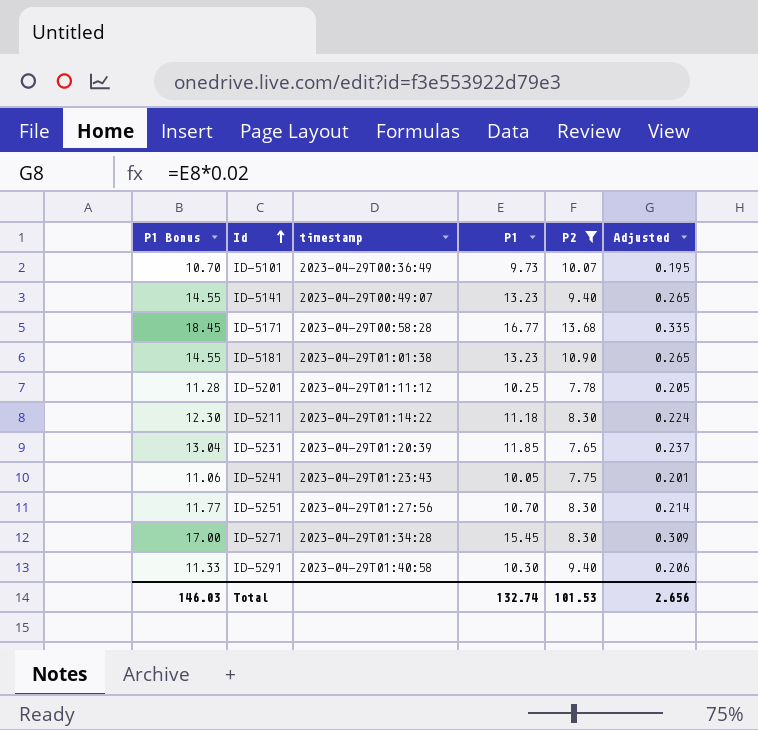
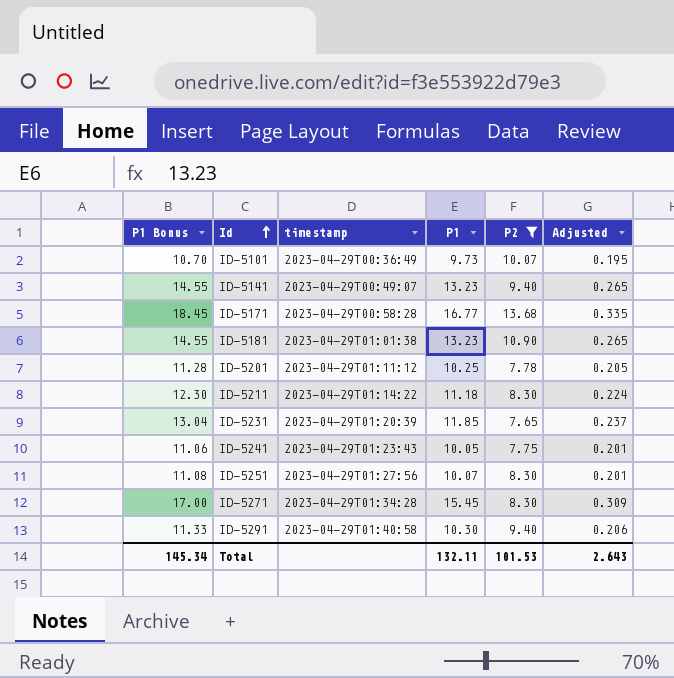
ID-5251 | P1 Bonus: 11.77 -> 11.08
ID-5251 | P1: 10.70 -> 10.07
ID-5251 | Adjusted: 0.214 -> 0.201
Total | P1 Bonus: 146.03 -> 145.34
Total | P1: 132.74 -> 132.11
Total | Adjusted: 2.656 -> 2.643

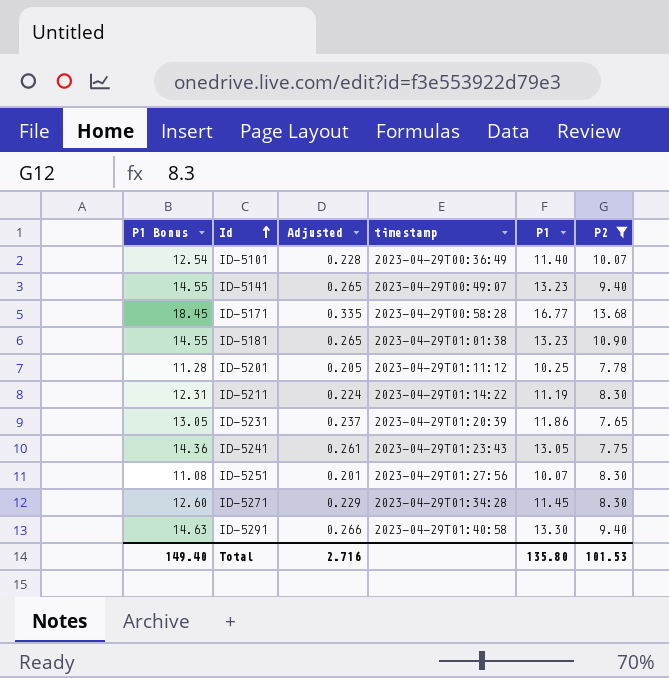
column Adjusted | position: 6 -> 3
ID-5101 | P1 Bonus: 10.70 -> 12.54
ID-5101 | Adjusted: 0.195 -> 0.228
ID-5101 | P1: 9.73 -> 11.40
ID-5211 | P1 Bonus: 12.30 -> 12.31
ID-5211 | P1: 11.18 -> 11.19
ID-5231 | P1 Bonus: 13.04 -> 13.05
ID-5231 | P1: 11.85 -> 11.86
ID-5241 | P1 Bonus: 11.06 -> 14.36
ID-5241 | Adjusted: 0.201 -> 0.261
ID-5241 | P1: 10.05 -> 13.05
ID-5271 | P1 Bonus: 17.00 -> 12.60
ID-5271 | Adjusted: 0.309 -> 0.229
ID-5271 | P1: 15.45 -> 11.45
ID-5291 | P1 Bonus: 11.33 -> 14.63
ID-5291 | Adjusted: 0.206 -> 0.266
ID-5291 | P1: 10.30 -> 13.30
Total | P1 Bonus: 145.34 -> 149.40
Total | Adjusted: 2.643 -> 2.716
Total | P1: 132.11 -> 135.80

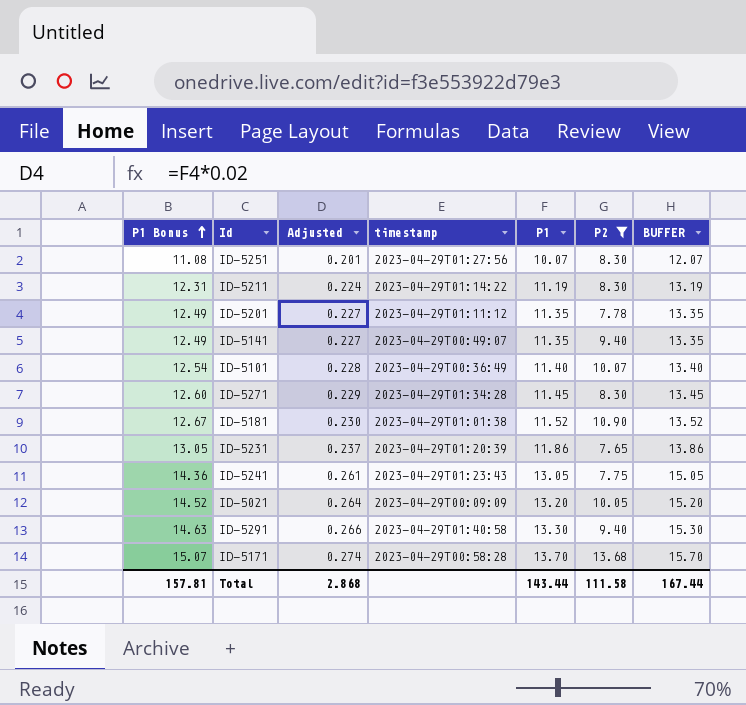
row order: Id ascending -> P1 Bonus ascending
column BUFFER | formula: none -> [P1] + 2
ID-5201 | P1 Bonus: 11.28 -> 12.49
ID-5201 | Adjusted: 0.205 -> 0.227
ID-5201 | P1: 10.25 -> 11.35
ID-5141 | P1 Bonus: 14.55 -> 12.49
ID-5141 | Adjusted: 0.265 -> 0.227
ID-5141 | P1: 13.23 -> 11.35
ID-5181 | P1 Bonus: 14.55 -> 12.67
ID-5181 | Adjusted: 0.265 -> 0.230
ID-5181 | P1: 13.23 -> 11.52
row ID-5021: none -> 14.52 | 0.264 | 2023-04-29T00:09:09 | 13.20 | 10.05 | 15.20
ID-5171 | P1 Bonus: 18.45 -> 15.07
ID-5171 | Adjusted: 0.335 -> 0.274
ID-5171 | P1: 16.77 -> 13.70
Total | P1 Bonus: 149.40 -> 157.81
Total | Adjusted: 2.716 -> 2.868
Total | P1: 135.80 -> 143.44
Total | P2: 101.53 -> 111.58

